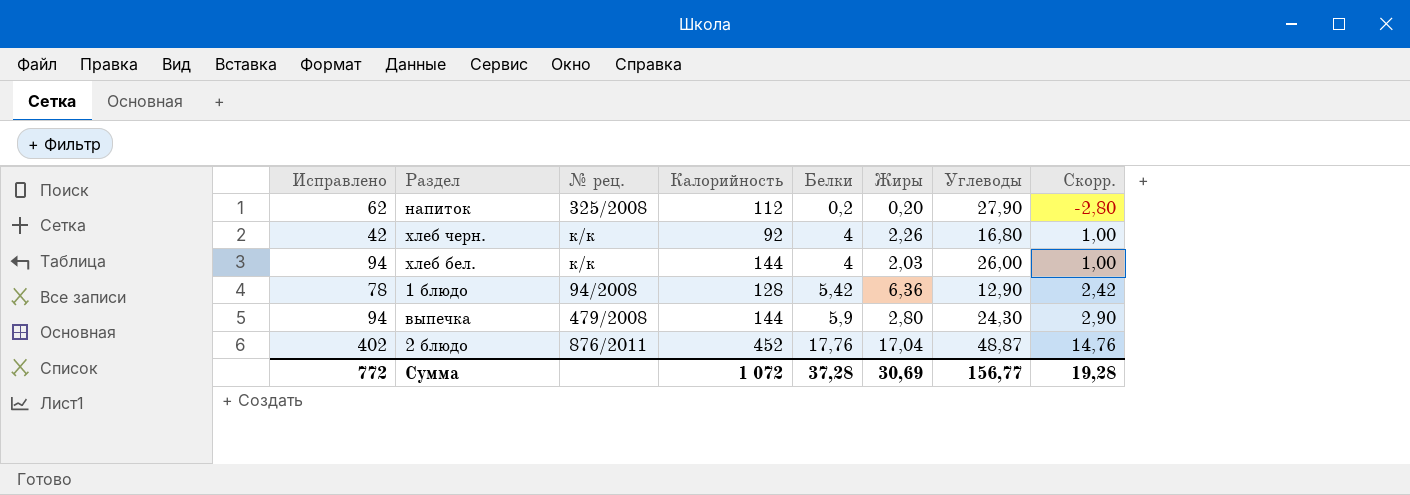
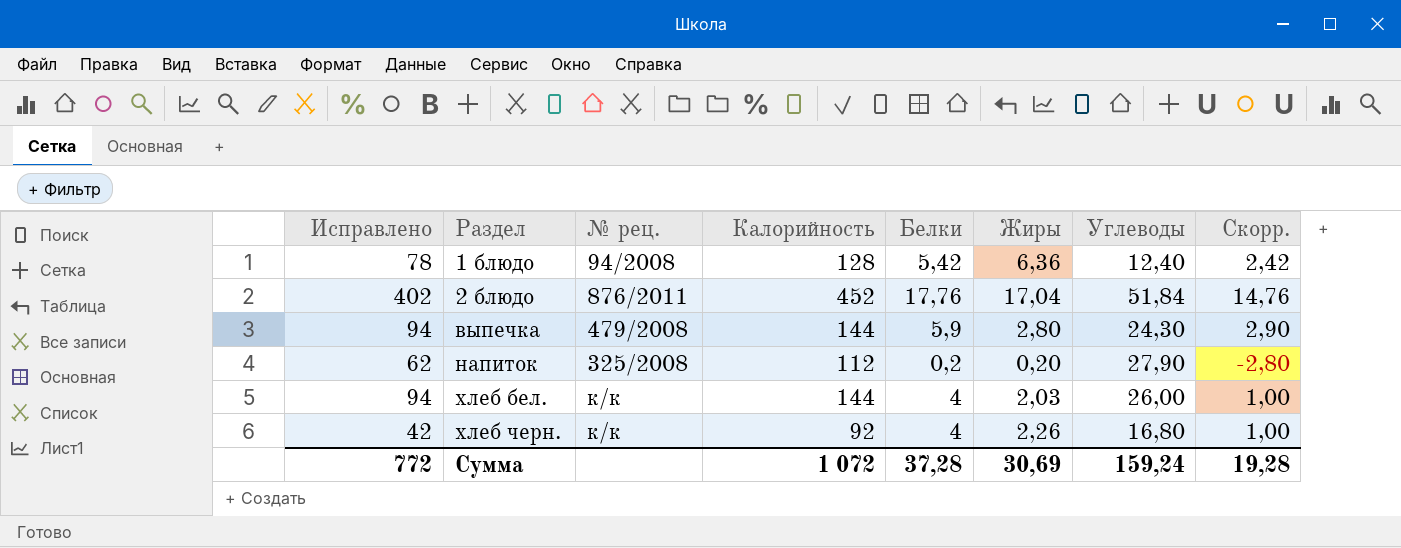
row order: Белки ascending -> Раздел ascending
1 блюдо | Углеводы: 12,90 -> 12,40
2 блюдо | Углеводы: 48,87 -> 51,84
Сумма | Углеводы: 156,77 -> 159,24

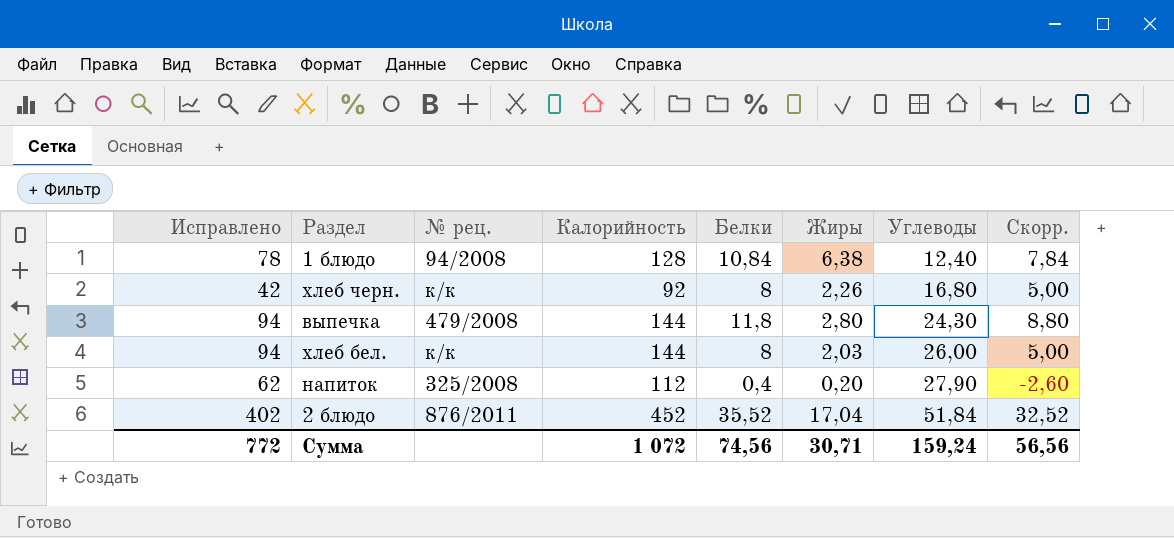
row order: Раздел ascending -> Углеводы ascending
1 блюдо | Белки: 5,42 -> 10,84
1 блюдо | Жиры: 6,36 -> 6,38
1 блюдо | Скорр.: 2,42 -> 7,84
хлеб черн. | Белки: 4 -> 8
хлеб черн. | Скорр.: 1,00 -> 5,00
выпечка | Белки: 5,9 -> 11,8
выпечка | Скорр.: 2,90 -> 8,80
хлеб бел. | Белки: 4 -> 8
хлеб бел. | Скорр.: 1,00 -> 5,00
напиток | Белки: 0,2 -> 0,4
напиток | Скорр.: -2,80 -> -2,60
2 блюдо | Белки: 17,76 -> 35,52
2 блюдо | Скорр.: 14,76 -> 32,52
Сумма | Белки: 37,28 -> 74,56
Сумма | Жиры: 30,69 -> 30,71
Сумма | Скорр.: 19,28 -> 56,56

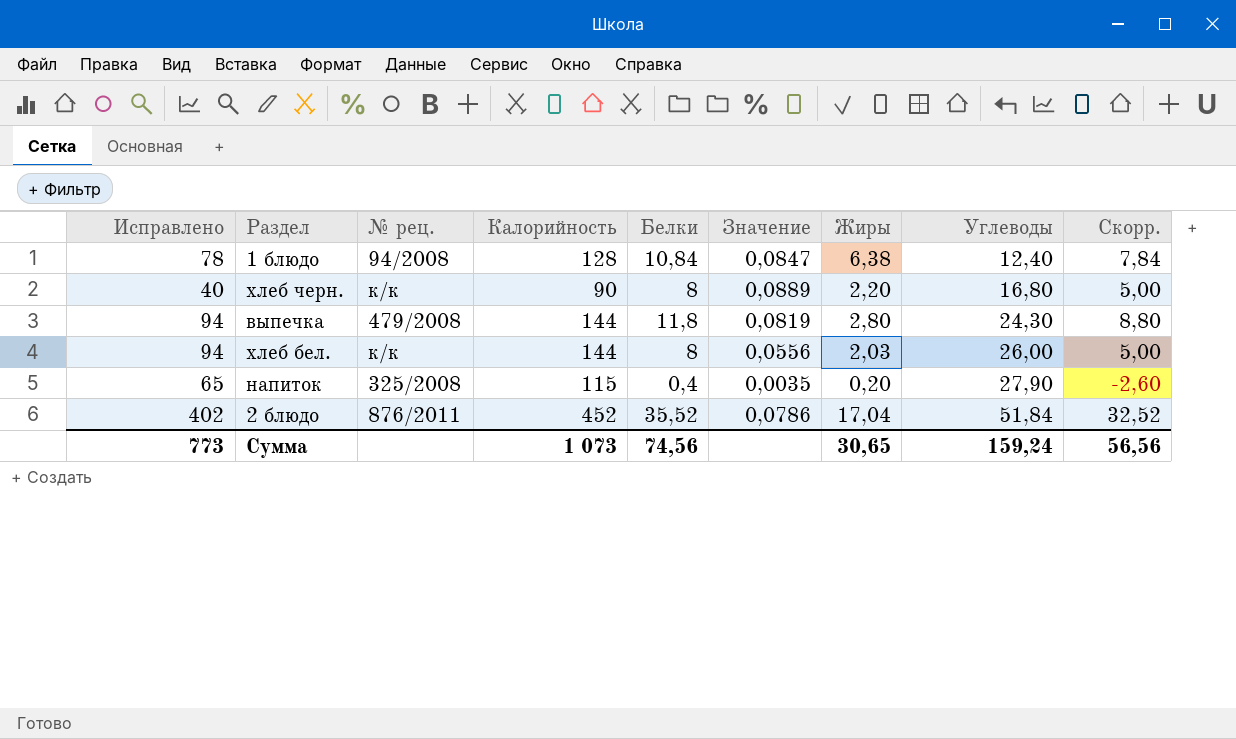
column Значение | formula: none -> [Белки] / [Калорийность]
хлеб черн. | Исправлено: 42 -> 40
хлеб черн. | Калорийность: 92 -> 90
хлеб черн. | Жиры: 2,26 -> 2,20
напиток | Исправлено: 62 -> 65
напиток | Калорийность: 112 -> 115
Сумма | Исправлено: 772 -> 773
Сумма | Калорийность: 1 072 -> 1 073
Сумма | Жиры: 30,71 -> 30,65

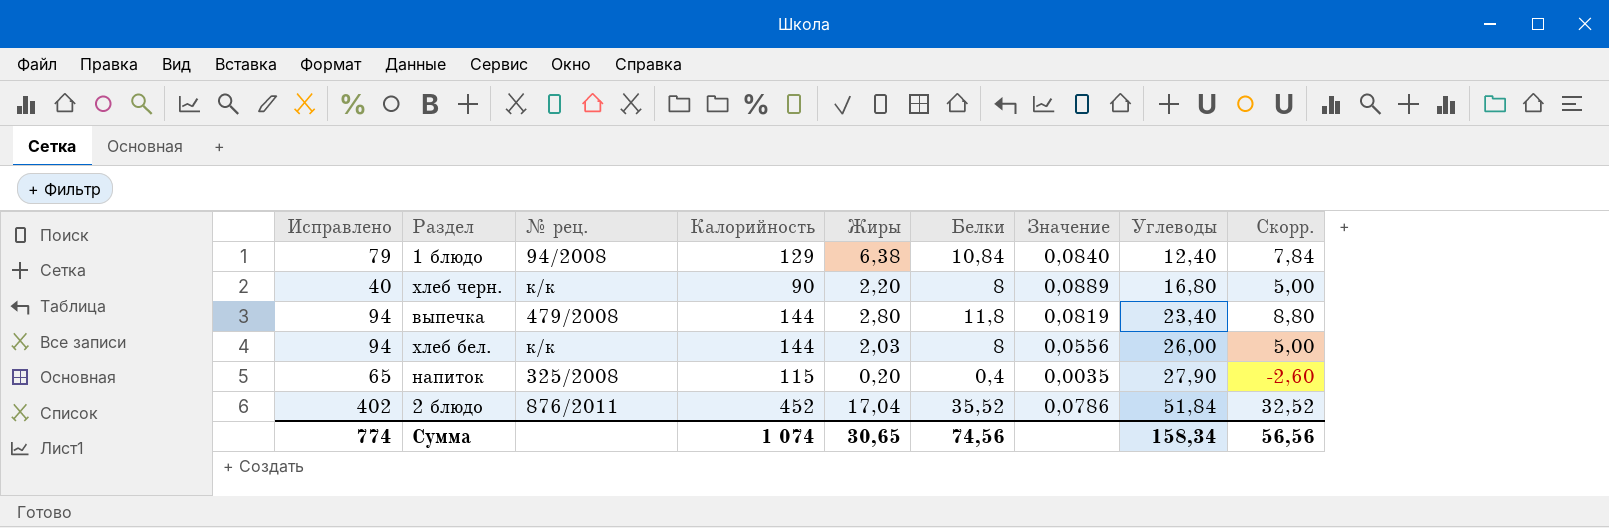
column Жиры | position: 7 -> 5
1 блюдо | Исправлено: 78 -> 79
1 блюдо | Калорийность: 128 -> 129
1 блюдо | Значение: 0,0847 -> 0,0840
выпечка | Углеводы: 24,30 -> 23,40
Сумма | Исправлено: 773 -> 774
Сумма | Калорийность: 1 073 -> 1 074
Сумма | Углеводы: 159,24 -> 158,34

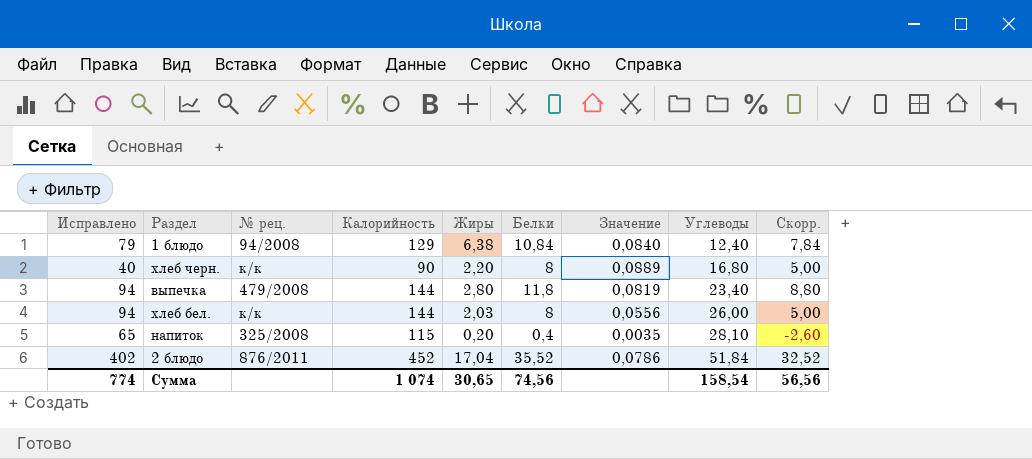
напиток | Углеводы: 27,90 -> 28,10
Сумма | Углеводы: 158,34 -> 158,54

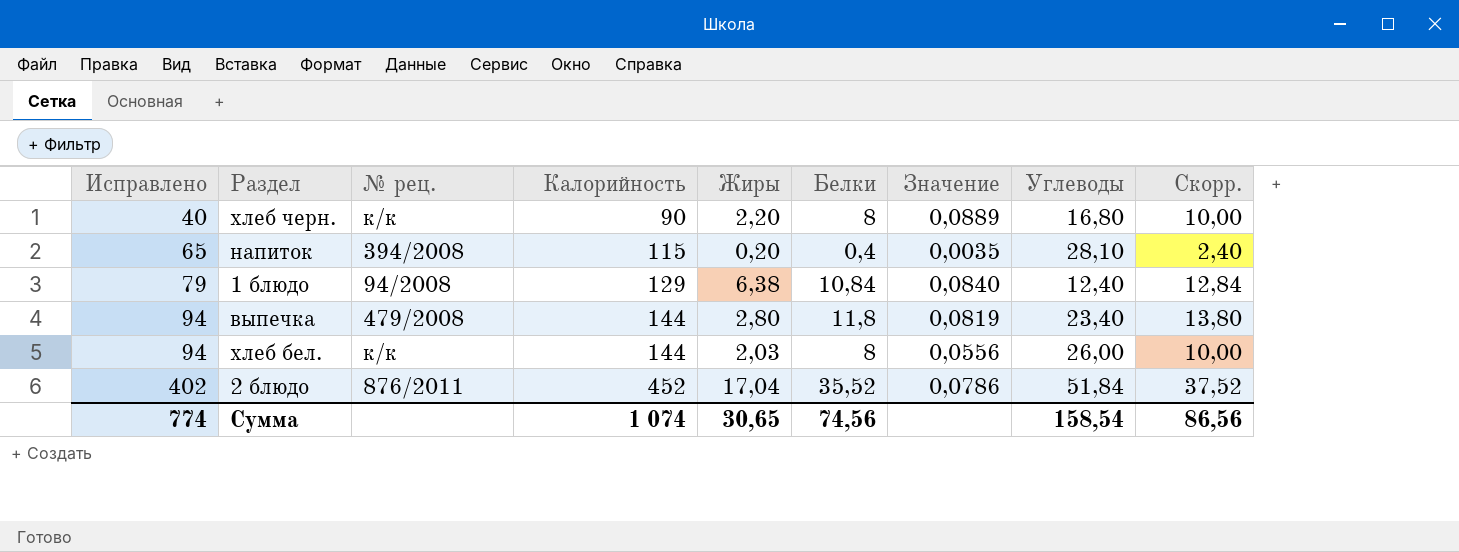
row order: Углеводы ascending -> Исправлено ascending
column Скорр. | formula: [Белки] - 3 -> [Белки] + 2
напиток | № рец.: 325/2008 -> 394/2008
Сумма | Скорр.: 56,56 -> 86,56

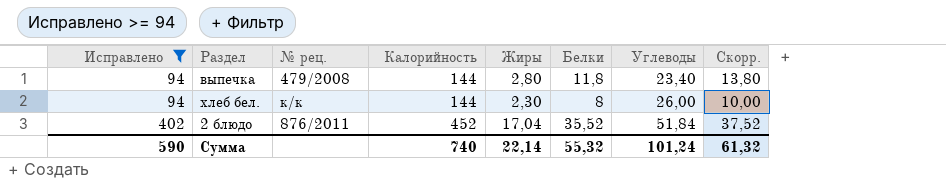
filter: none -> Исправлено >= 94
column Значение | formula: [Белки] / [Калорийность] -> none
хлеб бел. | Жиры: 2,03 -> 2,30
Сумма | Исправлено: 774 -> 590
Сумма | Калорийность: 1 074 -> 740
Сумма | Жиры: 30,65 -> 22,14
Сумма | Белки: 74,56 -> 55,32
Сумма | Углеводы: 158,54 -> 101,24
Сумма | Скорр.: 86,56 -> 61,32

